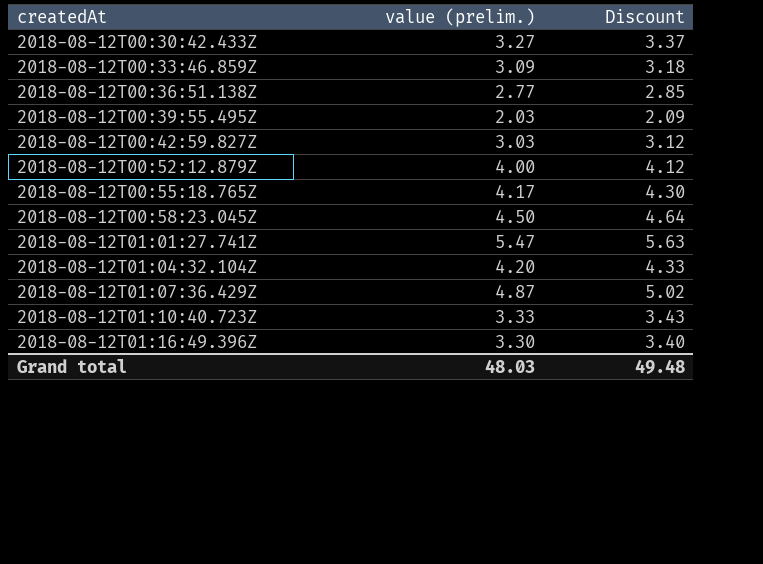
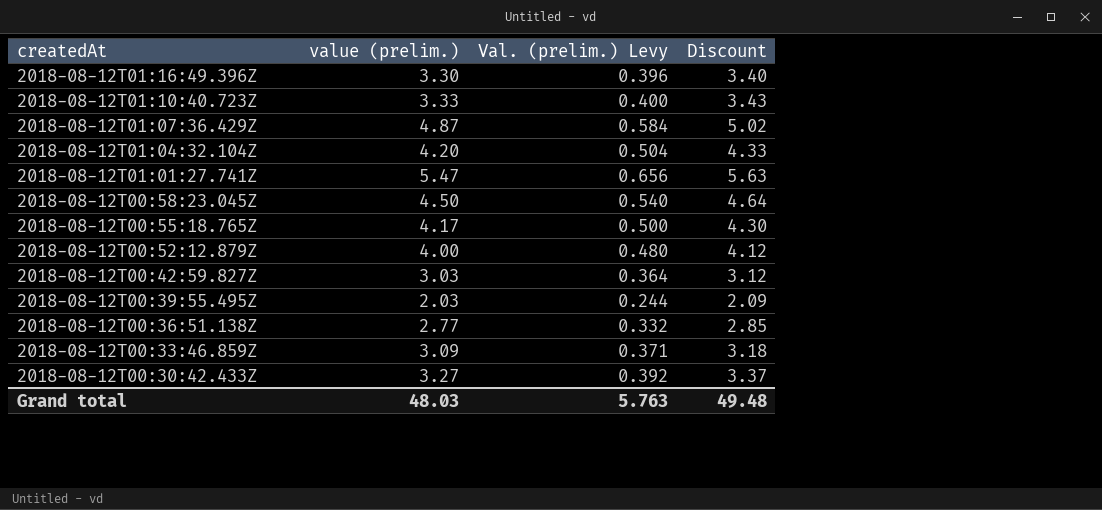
row order: createdAt ascending -> createdAt descending
column Val. (prelim.) Levy | formula: none -> [value (prelim.)] * 0.12

